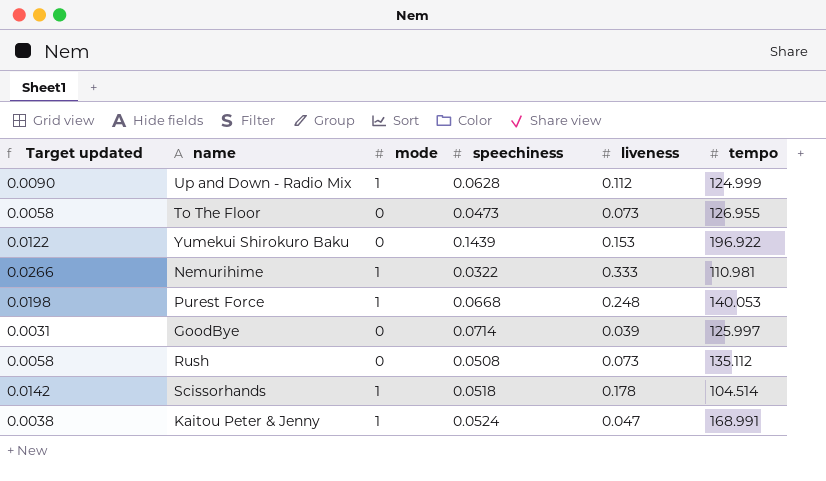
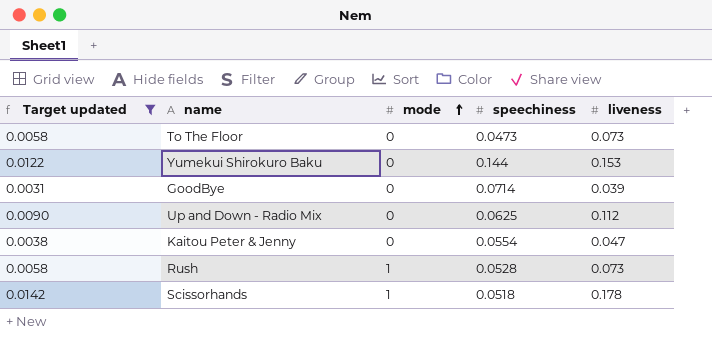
filter: none -> Target updated <= 0.0142
row order: none -> mode ascending
column tempo | position: 6 -> none
Yumekui Shirokuro Baku | speechiness: 0.1439 -> 0.144
Up and Down - Radio Mix | mode: 1 -> 0
Up and Down - Radio Mix | speechiness: 0.0628 -> 0.0625
Kaitou Peter & Jenny | mode: 1 -> 0
Kaitou Peter & Jenny | speechiness: 0.0524 -> 0.0554
Rush | mode: 0 -> 1
Rush | speechiness: 0.0508 -> 0.0528

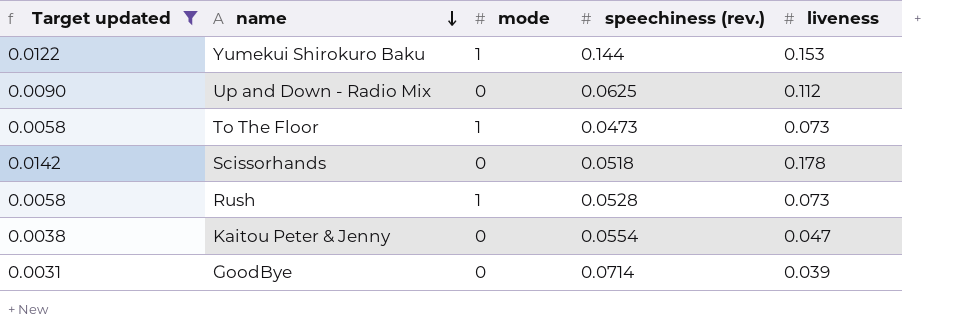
row order: mode ascending -> name descending
column name: speechiness -> speechiness (rev.)
Yumekui Shirokuro Baku | mode: 0 -> 1
To The Floor | mode: 0 -> 1
Scissorhands | mode: 1 -> 0

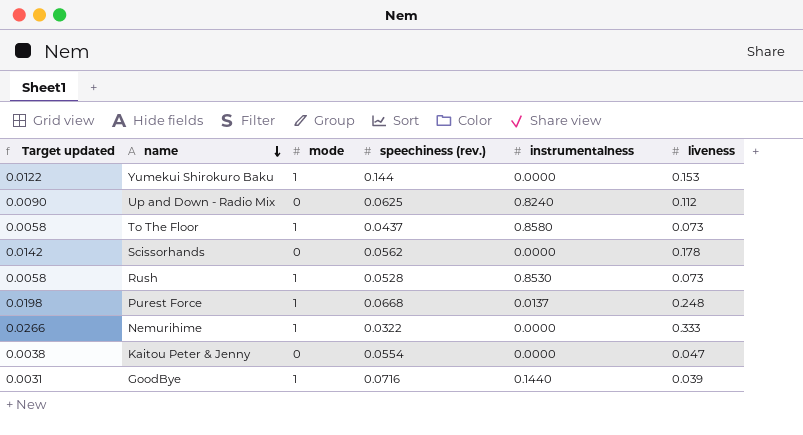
filter: Target updated <= 0.0142 -> none
column instrumentalness | position: none -> 5
To The Floor | speechiness (rev.): 0.0473 -> 0.0437
Scissorhands | speechiness (rev.): 0.0518 -> 0.0562
GoodBye | mode: 0 -> 1
GoodBye | speechiness (rev.): 0.0714 -> 0.0716

